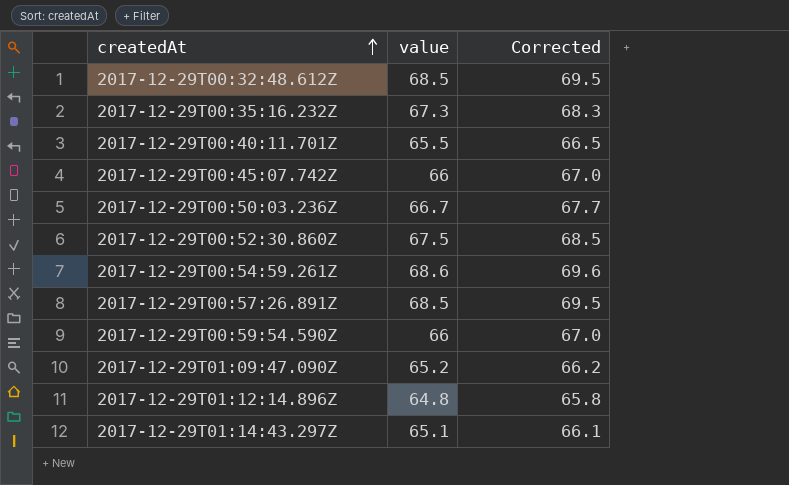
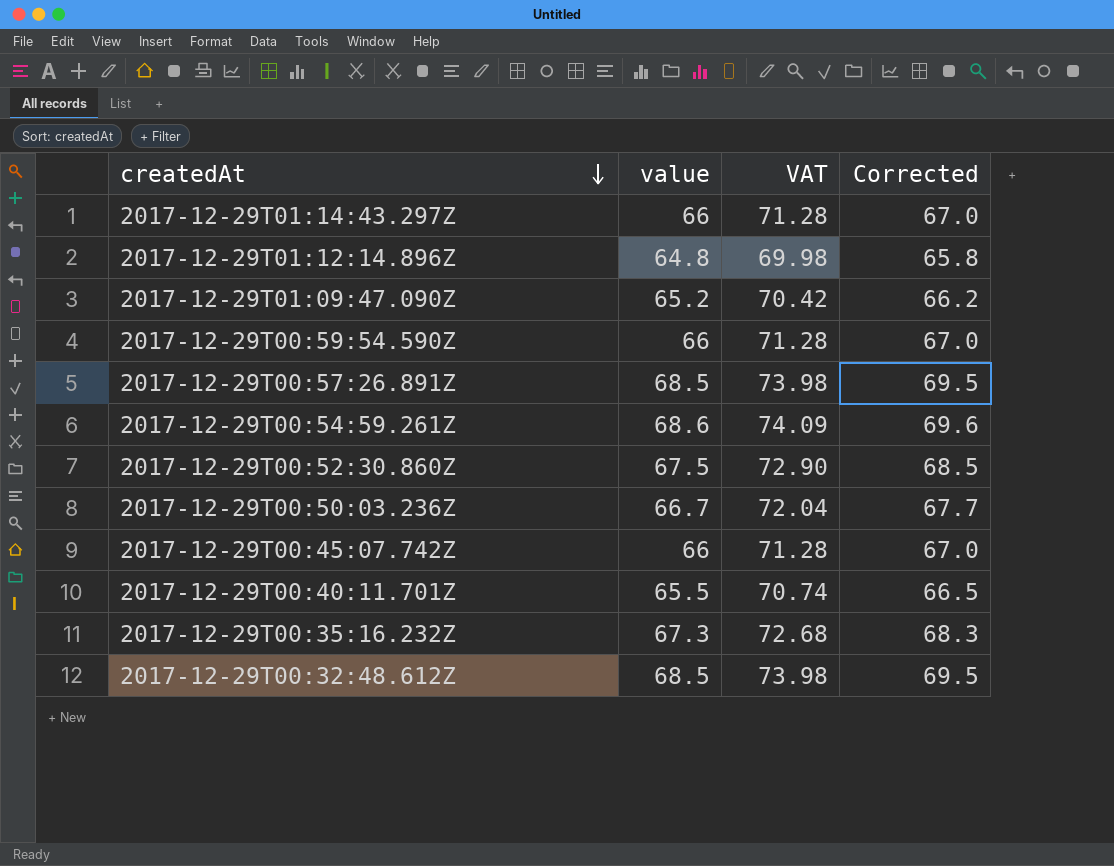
row order: createdAt ascending -> createdAt descending
column VAT | formula: none -> [value] * 1.08
2017-12-29T01:14:43.297Z | value: 65.1 -> 66
2017-12-29T01:14:43.297Z | Corrected: 66.1 -> 67.0

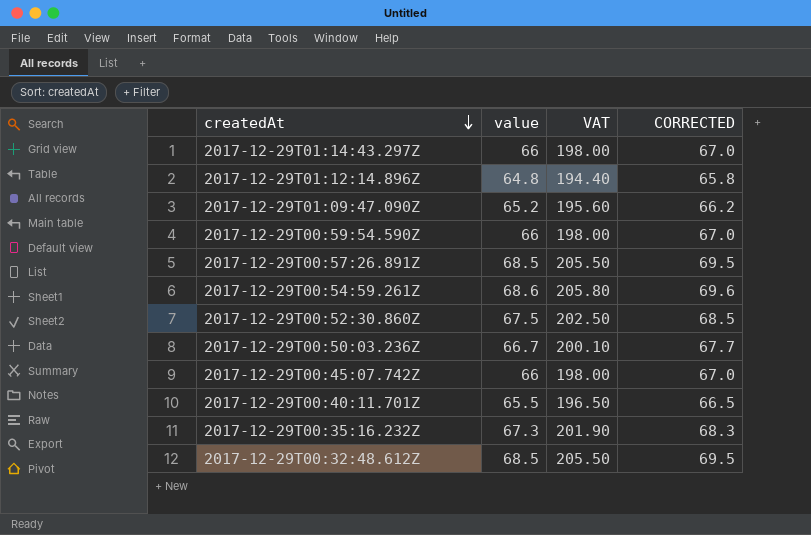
column VAT | formula: [value] * 1.08 -> [value] * 3
column name: Corrected -> CORRECTED

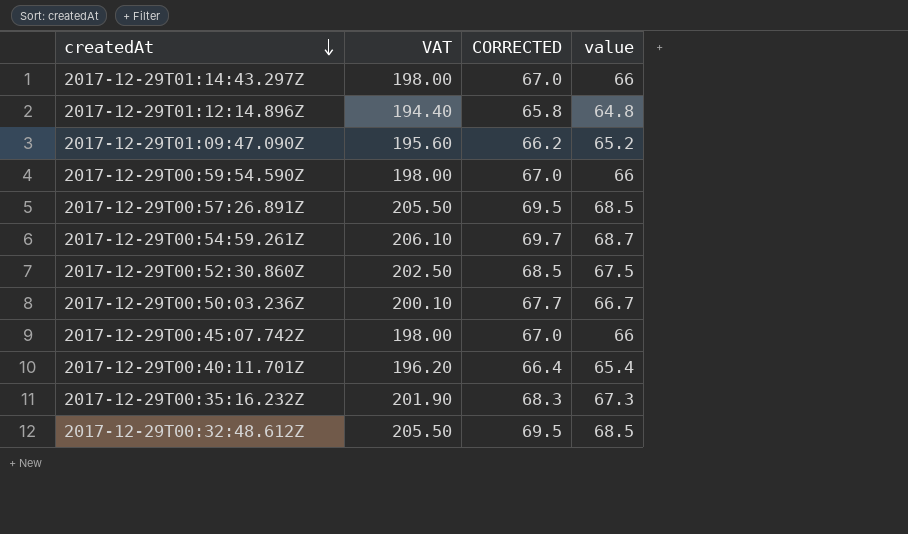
column value | position: 2 -> 4
2017-12-29T00:54:59.261Z | VAT: 205.80 -> 206.10
2017-12-29T00:54:59.261Z | CORRECTED: 69.6 -> 69.7
2017-12-29T00:54:59.261Z | value: 68.6 -> 68.7
2017-12-29T00:40:11.701Z | VAT: 196.50 -> 196.20
2017-12-29T00:40:11.701Z | CORRECTED: 66.5 -> 66.4
2017-12-29T00:40:11.701Z | value: 65.5 -> 65.4

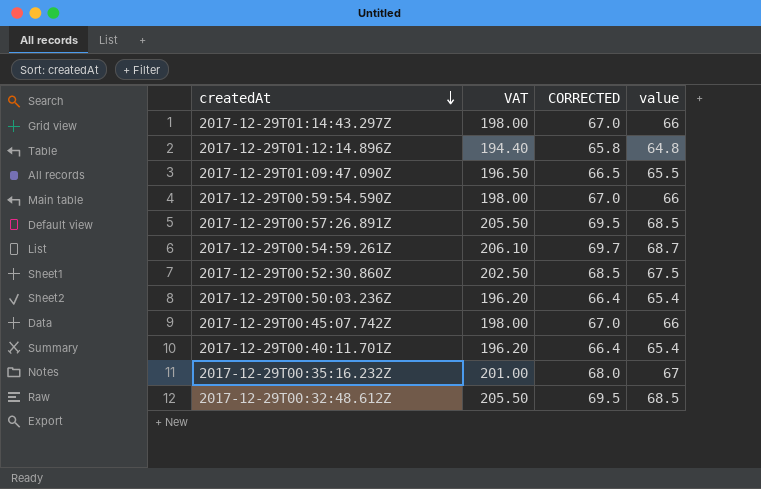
2017-12-29T01:09:47.090Z | VAT: 195.60 -> 196.50
2017-12-29T01:09:47.090Z | CORRECTED: 66.2 -> 66.5
2017-12-29T01:09:47.090Z | value: 65.2 -> 65.5
2017-12-29T00:50:03.236Z | VAT: 200.10 -> 196.20
2017-12-29T00:50:03.236Z | CORRECTED: 67.7 -> 66.4
2017-12-29T00:50:03.236Z | value: 66.7 -> 65.4
2017-12-29T00:35:16.232Z | VAT: 201.90 -> 201.00
2017-12-29T00:35:16.232Z | CORRECTED: 68.3 -> 68.0
2017-12-29T00:35:16.232Z | value: 67.3 -> 67

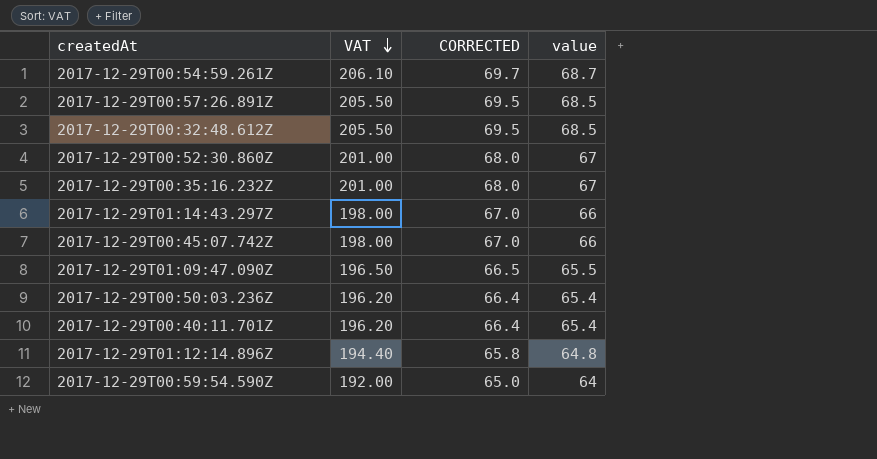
row order: createdAt descending -> VAT descending
2017-12-29T00:52:30.860Z | VAT: 202.50 -> 201.00
2017-12-29T00:52:30.860Z | CORRECTED: 68.5 -> 68.0
2017-12-29T00:52:30.860Z | value: 67.5 -> 67
2017-12-29T00:59:54.590Z | VAT: 198.00 -> 192.00
2017-12-29T00:59:54.590Z | CORRECTED: 67.0 -> 65.0
2017-12-29T00:59:54.590Z | value: 66 -> 64

